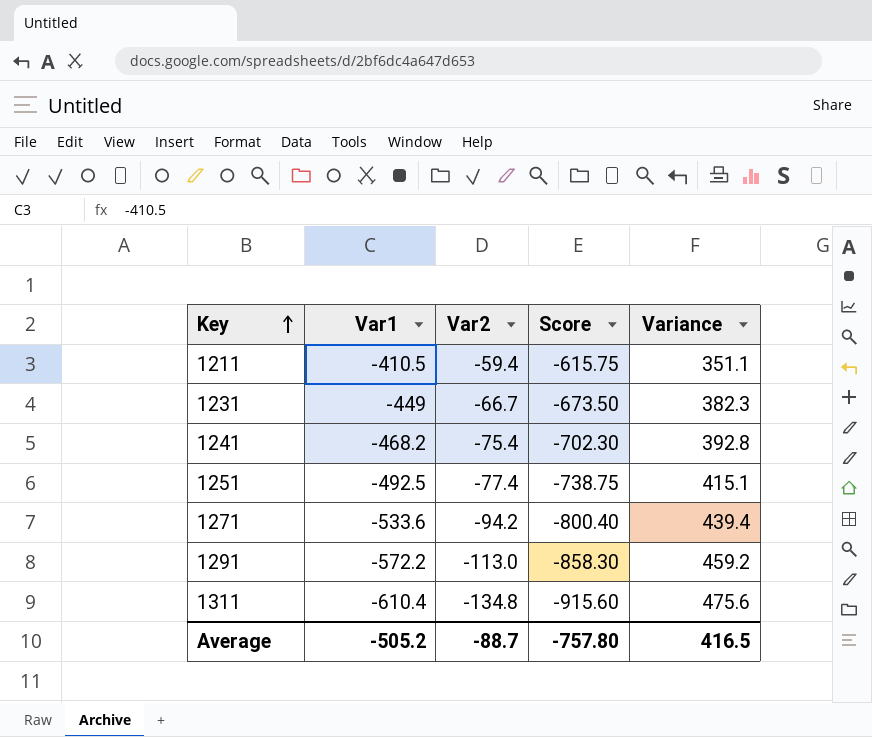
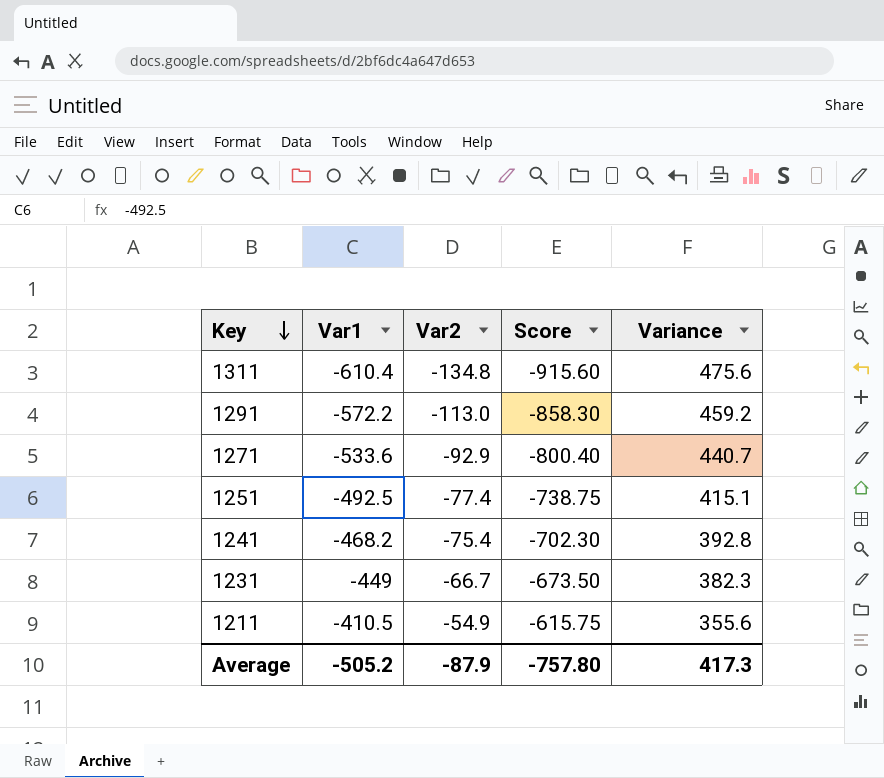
row order: Key ascending -> Key descending
1271 | Var2: -94.2 -> -92.9
1271 | Variance: 439.4 -> 440.7
1211 | Var2: -59.4 -> -54.9
1211 | Variance: 351.1 -> 355.6
Average | Var2: -88.7 -> -87.9
Average | Variance: 416.5 -> 417.3

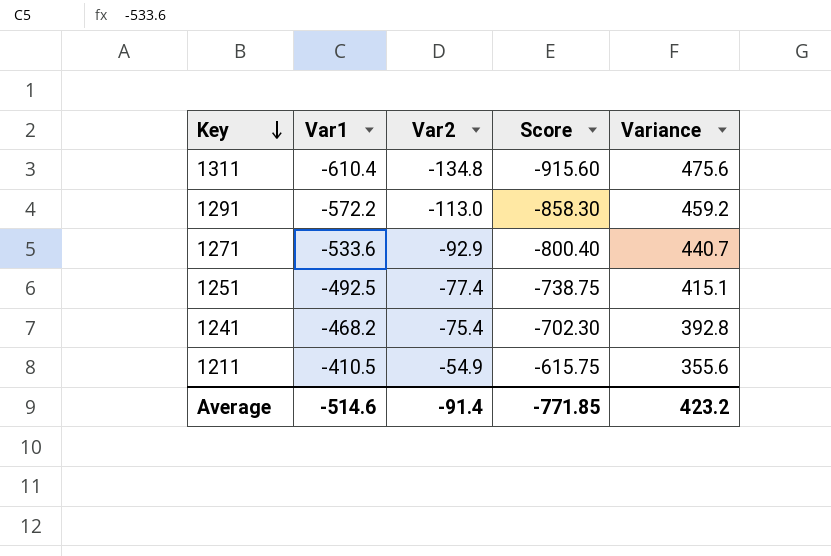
row 1231: -449 | -66.7 | -673.50 | 382.3 -> none
Average | Var1: -505.2 -> -514.6
Average | Var2: -87.9 -> -91.4
Average | Score: -757.80 -> -771.85
Average | Variance: 417.3 -> 423.2

